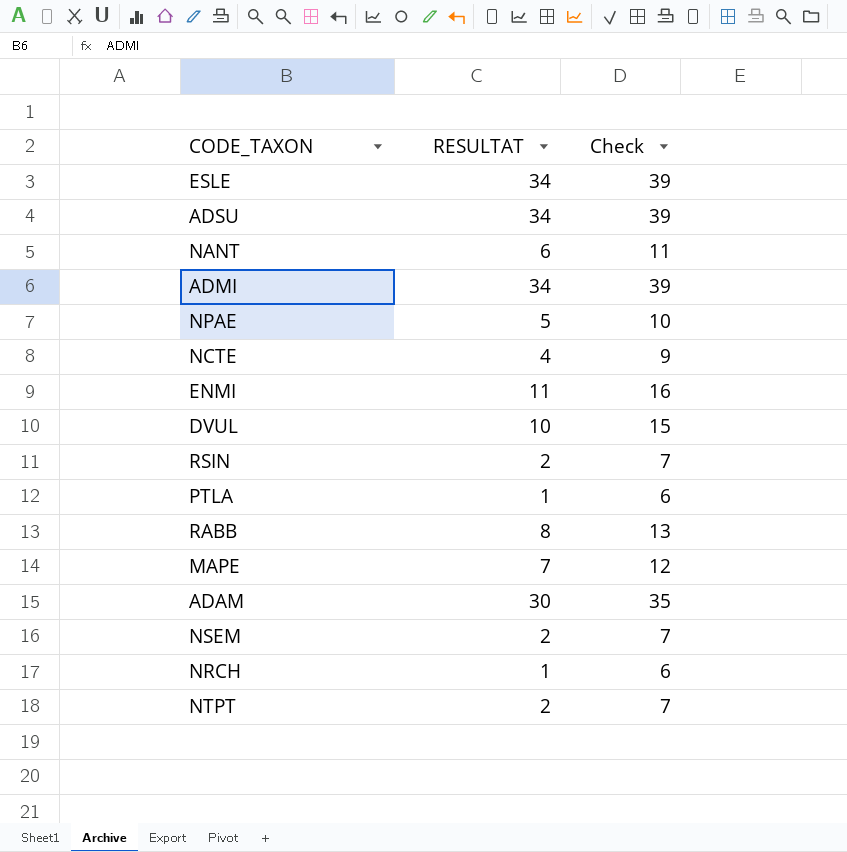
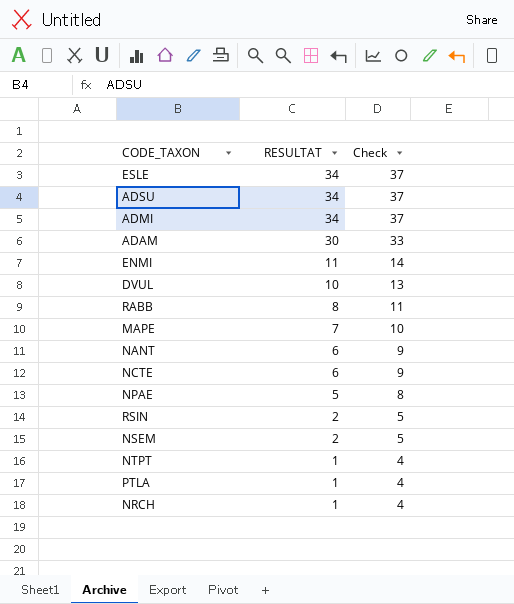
row order: none -> RESULTAT descending
column Check | formula: [RESULTAT] + 5 -> [RESULTAT] + 3
NCTE | RESULTAT: 4 -> 6
NTPT | RESULTAT: 2 -> 1

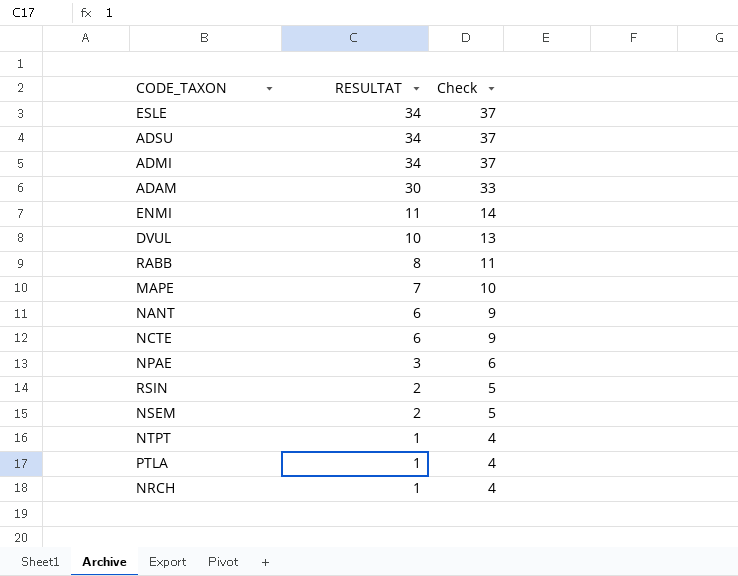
NPAE | RESULTAT: 5 -> 3
NPAE | Check: 8 -> 6

